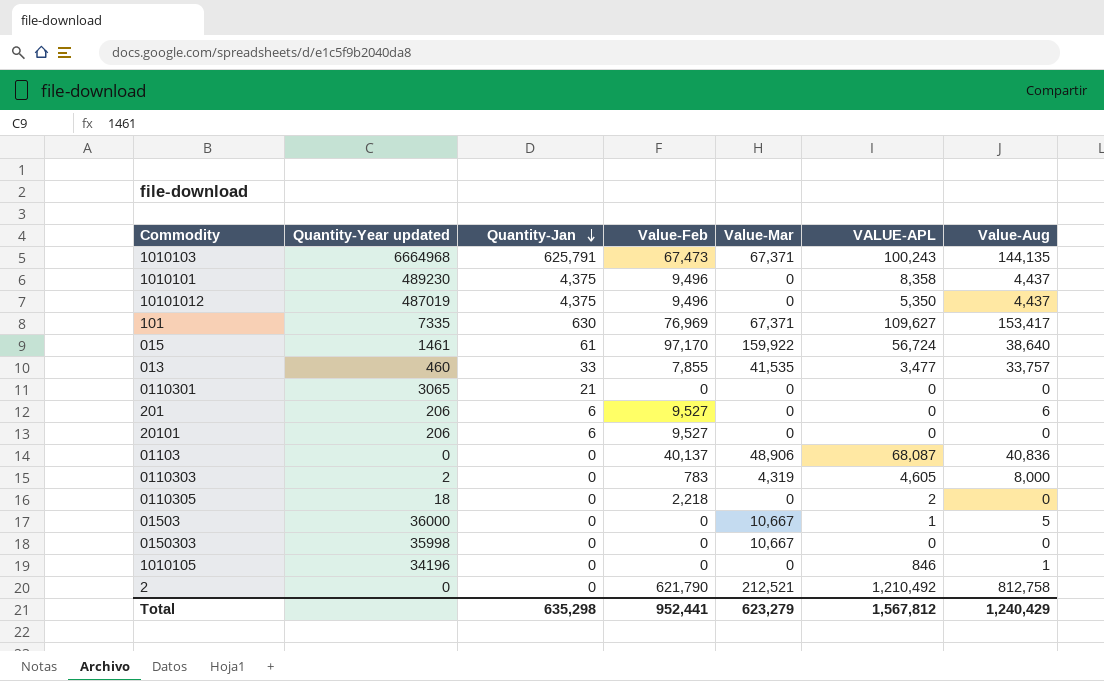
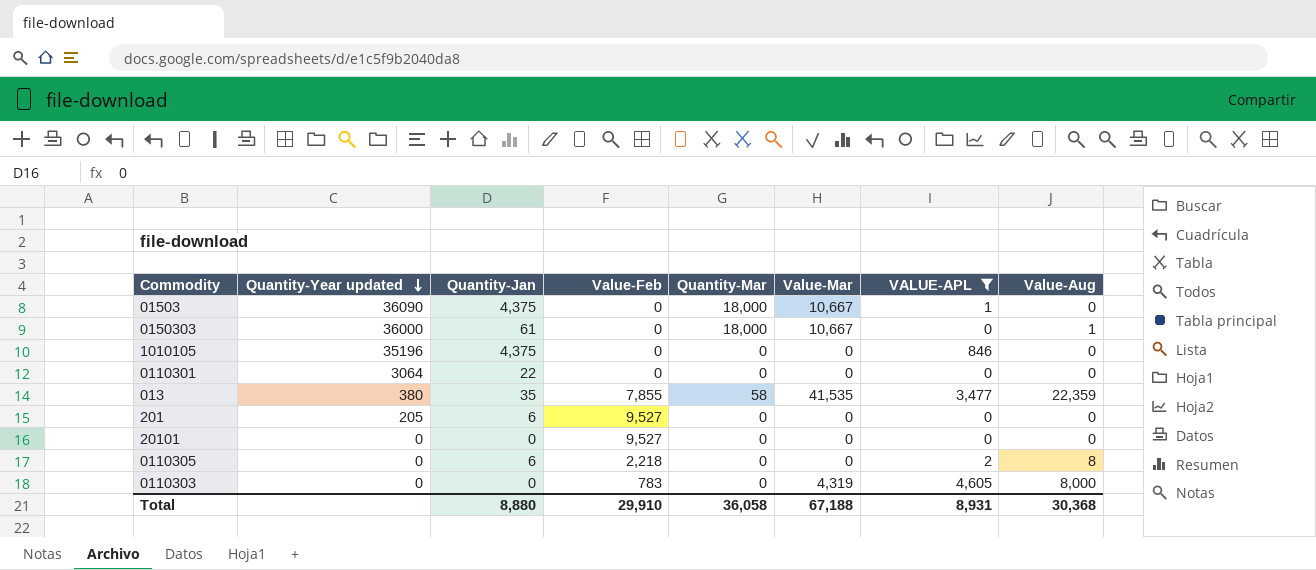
filter: none -> VALUE-APL <= 4,605
row order: Quantity-Jan descending -> Quantity-Year updated descending
column Quantity-Mar | position: none -> 5
01503 | Quantity-Year updated: 36000 -> 36090
01503 | Quantity-Jan: 0 -> 4,375
01503 | Value-Aug: 5 -> 0
0150303 | Quantity-Year updated: 35998 -> 36000
0150303 | Quantity-Jan: 0 -> 61
0150303 | Value-Aug: 0 -> 1
1010105 | Quantity-Year updated: 34196 -> 35196
1010105 | Quantity-Jan: 0 -> 4,375
1010105 | Value-Aug: 1 -> 0
0110301 | Quantity-Year updated: 3065 -> 3064
0110301 | Quantity-Jan: 21 -> 22
013 | Quantity-Year updated: 460 -> 380
013 | Quantity-Jan: 33 -> 35
013 | Value-Aug: 33,757 -> 22,359
201 | Quantity-Year updated: 206 -> 205
201 | Value-Aug: 6 -> 0
20101 | Quantity-Year updated: 206 -> 0
20101 | Quantity-Jan: 6 -> 0
0110305 | Quantity-Year updated: 18 -> 0
0110305 | Quantity-Jan: 0 -> 6
0110305 | Value-Aug: 0 -> 8
0110303 | Quantity-Year updated: 2 -> 0
Total | Quantity-Jan: 635,298 -> 8,880
Total | Value-Feb: 952,441 -> 29,910
Total | Value-Mar: 623,279 -> 67,188
Total | VALUE-APL: 1,567,812 -> 8,931
Total | Value-Aug: 1,240,429 -> 30,368

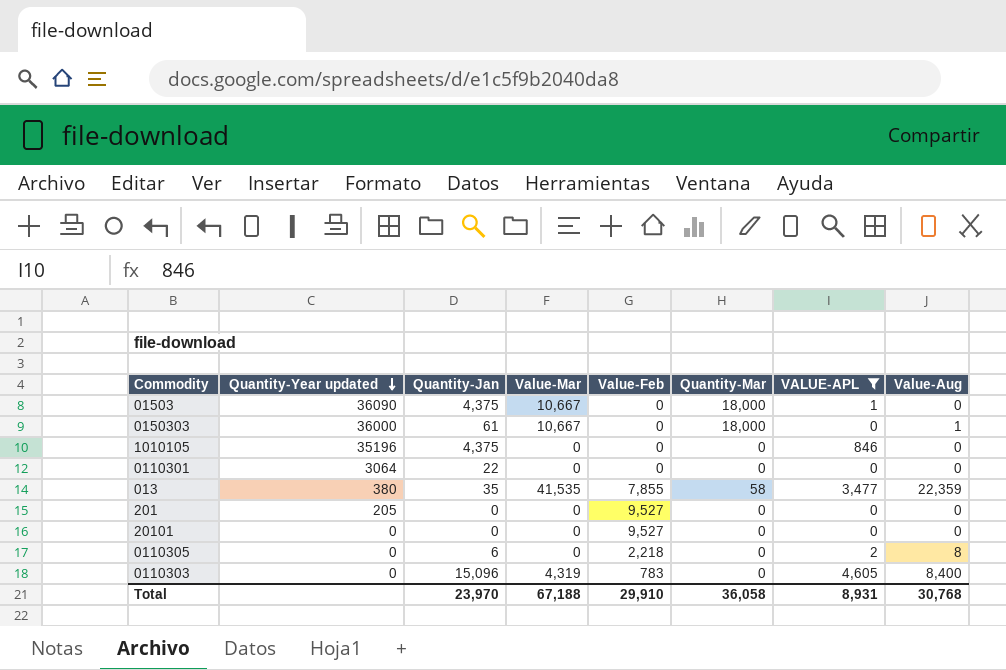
column Value-Mar | position: 6 -> 4
201 | Quantity-Jan: 6 -> 0
0110303 | Quantity-Jan: 0 -> 15,096
0110303 | Value-Aug: 8,000 -> 8,400
Total | Quantity-Jan: 8,880 -> 23,970
Total | Value-Aug: 30,368 -> 30,768

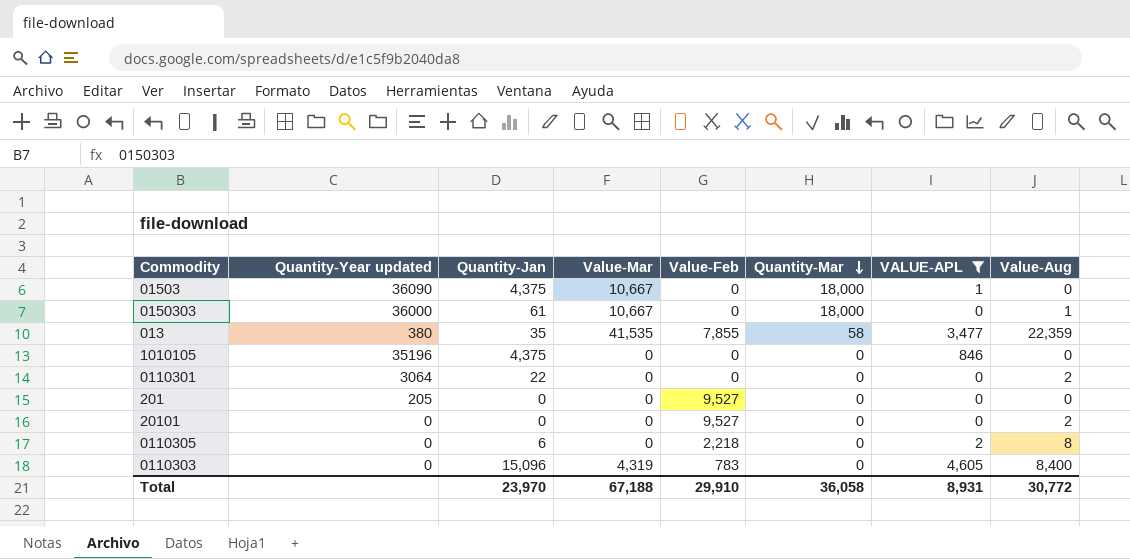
row order: Quantity-Year updated descending -> Quantity-Mar descending
0110301 | Value-Aug: 0 -> 2
20101 | Value-Aug: 0 -> 2
Total | Value-Aug: 30,768 -> 30,772

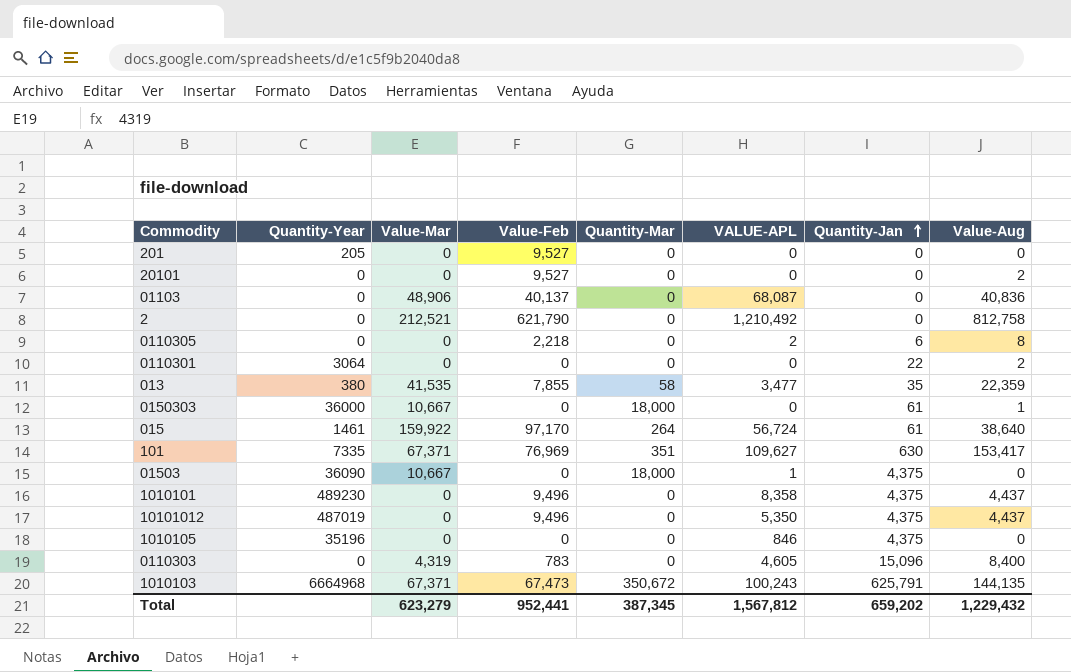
filter: VALUE-APL <= 4,605 -> none
row order: Quantity-Mar descending -> Quantity-Jan ascending
column name: Quantity-Year updated -> Quantity-Year
column Quantity-Jan | position: 3 -> 7
Total | Value-Mar: 67,188 -> 623,279
Total | Value-Feb: 29,910 -> 952,441
Total | Quantity-Mar: 36,058 -> 387,345
Total | VALUE-APL: 8,931 -> 1,567,812
Total | Quantity-Jan: 23,970 -> 659,202
Total | Value-Aug: 30,772 -> 1,229,432

